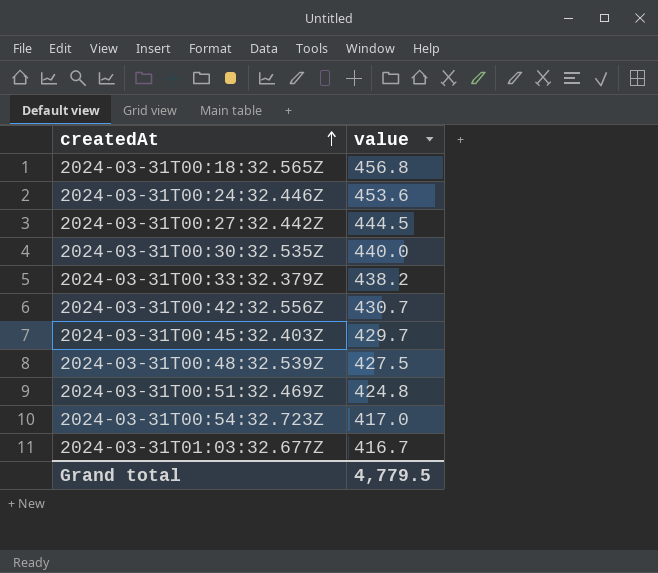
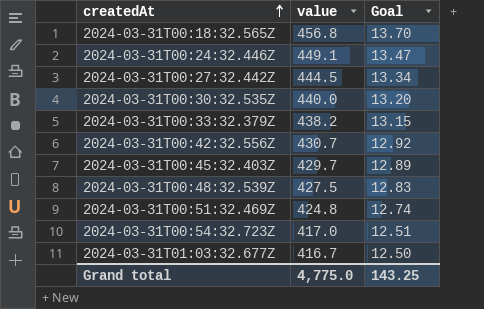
column Goal | formula: none -> [value] * 0.03
2024-03-31T00:24:32.446Z | value: 453.6 -> 449.1
Grand total | value: 4,779.5 -> 4,775.0

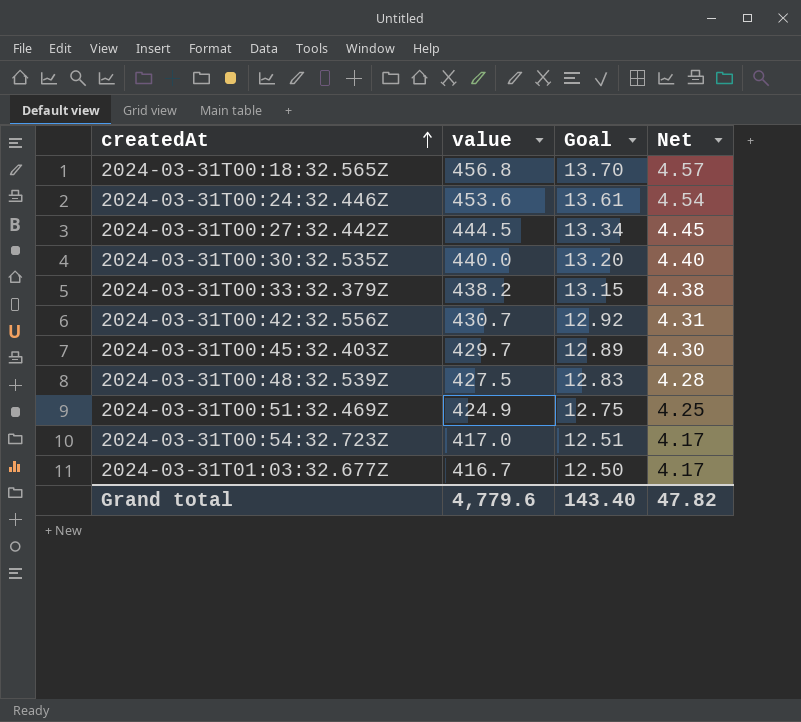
column Net | formula: none -> [value] * 0.01
2024-03-31T00:24:32.446Z | value: 449.1 -> 453.6
2024-03-31T00:24:32.446Z | Goal: 13.47 -> 13.61
2024-03-31T00:51:32.469Z | value: 424.8 -> 424.9
2024-03-31T00:51:32.469Z | Goal: 12.74 -> 12.75
Grand total | value: 4,775.0 -> 4,779.6
Grand total | Goal: 143.25 -> 143.40

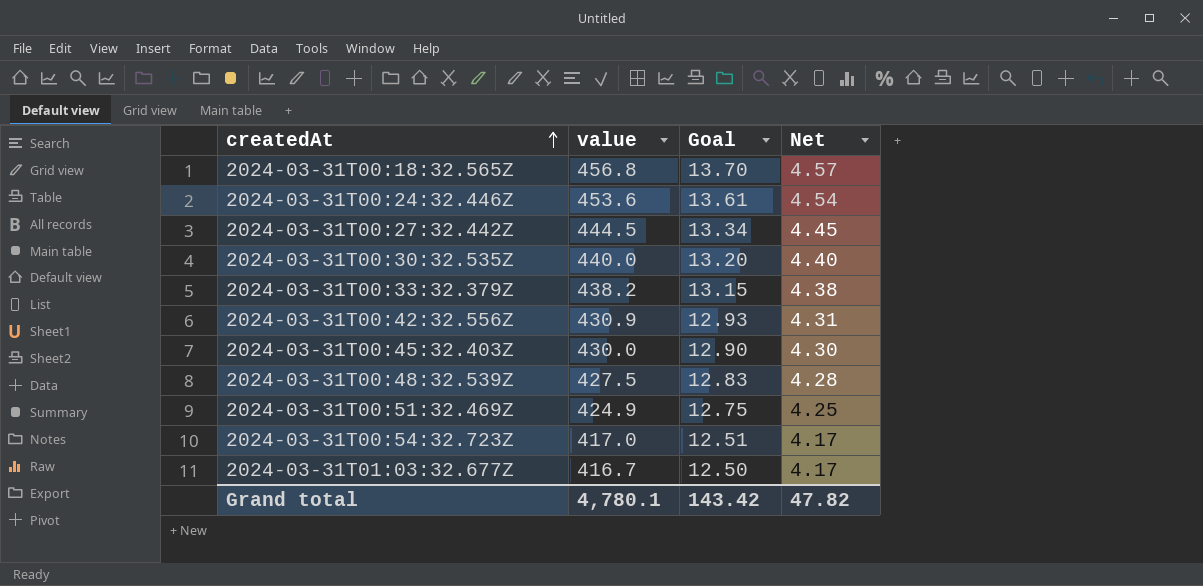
2024-03-31T00:42:32.556Z | value: 430.7 -> 430.9
2024-03-31T00:42:32.556Z | Goal: 12.92 -> 12.93
2024-03-31T00:45:32.403Z | value: 429.7 -> 430.0
2024-03-31T00:45:32.403Z | Goal: 12.89 -> 12.90
Grand total | value: 4,779.6 -> 4,780.1
Grand total | Goal: 143.40 -> 143.42

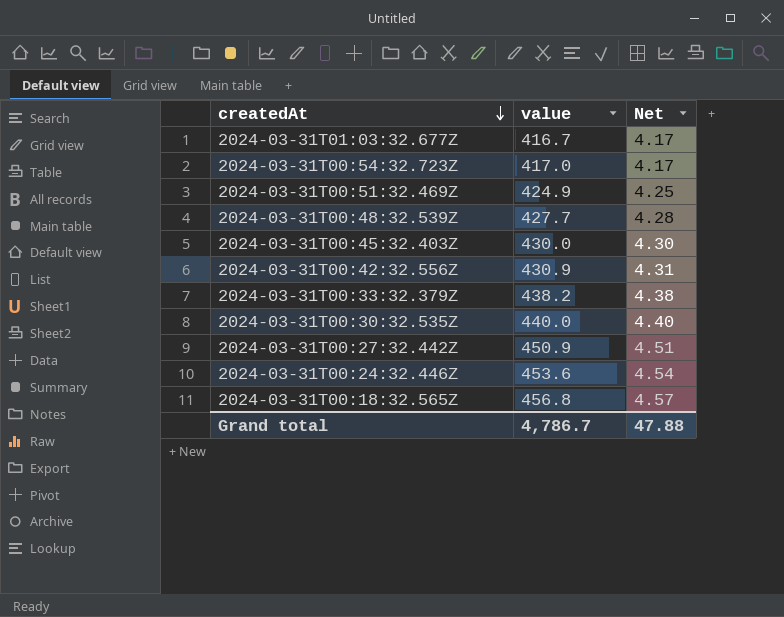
row order: createdAt ascending -> createdAt descending
column Goal | formula: [value] * 0.03 -> none
2024-03-31T00:48:32.539Z | value: 427.5 -> 427.7
2024-03-31T00:27:32.442Z | value: 444.5 -> 450.9
2024-03-31T00:27:32.442Z | Net: 4.45 -> 4.51
Grand total | value: 4,780.1 -> 4,786.7
Grand total | Net: 47.82 -> 47.88

